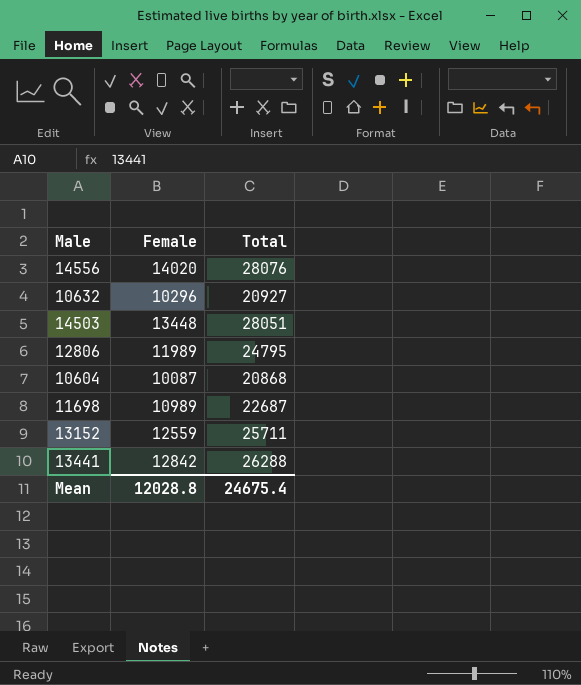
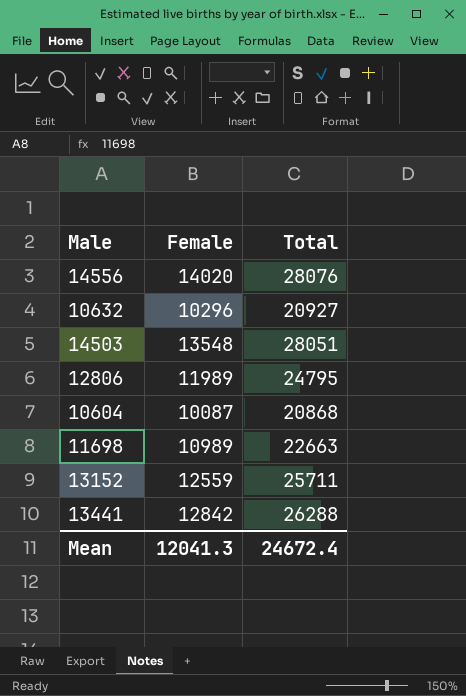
14503 | Female: 13448 -> 13548
11698 | Total: 22687 -> 22663
Mean | Female: 12028.8 -> 12041.3
Mean | Total: 24675.4 -> 24672.4

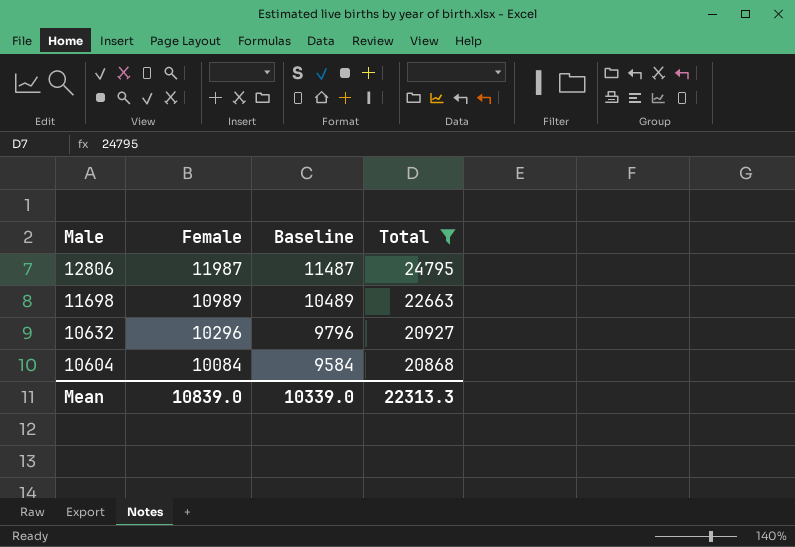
filter: none -> Total <= 24795
row order: none -> Male descending
column Baseline | formula: none -> [Female] - 500
12806 | Female: 11989 -> 11987
10604 | Female: 10087 -> 10084
Mean | Female: 12041.3 -> 10839.0
Mean | Total: 24672.4 -> 22313.3

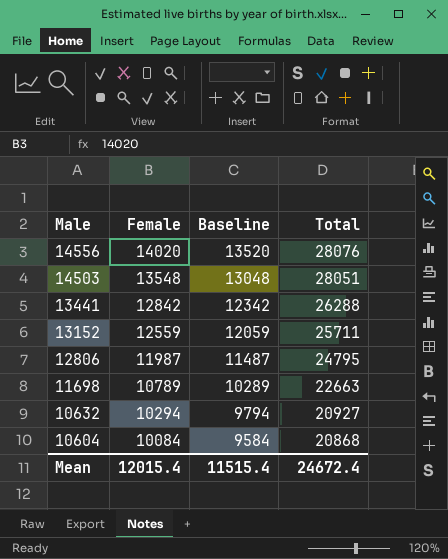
filter: Total <= 24795 -> none
11698 | Female: 10989 -> 10789
11698 | Baseline: 10489 -> 10289
10632 | Female: 10296 -> 10294
10632 | Baseline: 9796 -> 9794
Mean | Female: 10839.0 -> 12015.4
Mean | Baseline: 10339.0 -> 11515.4
Mean | Total: 22313.3 -> 24672.4

